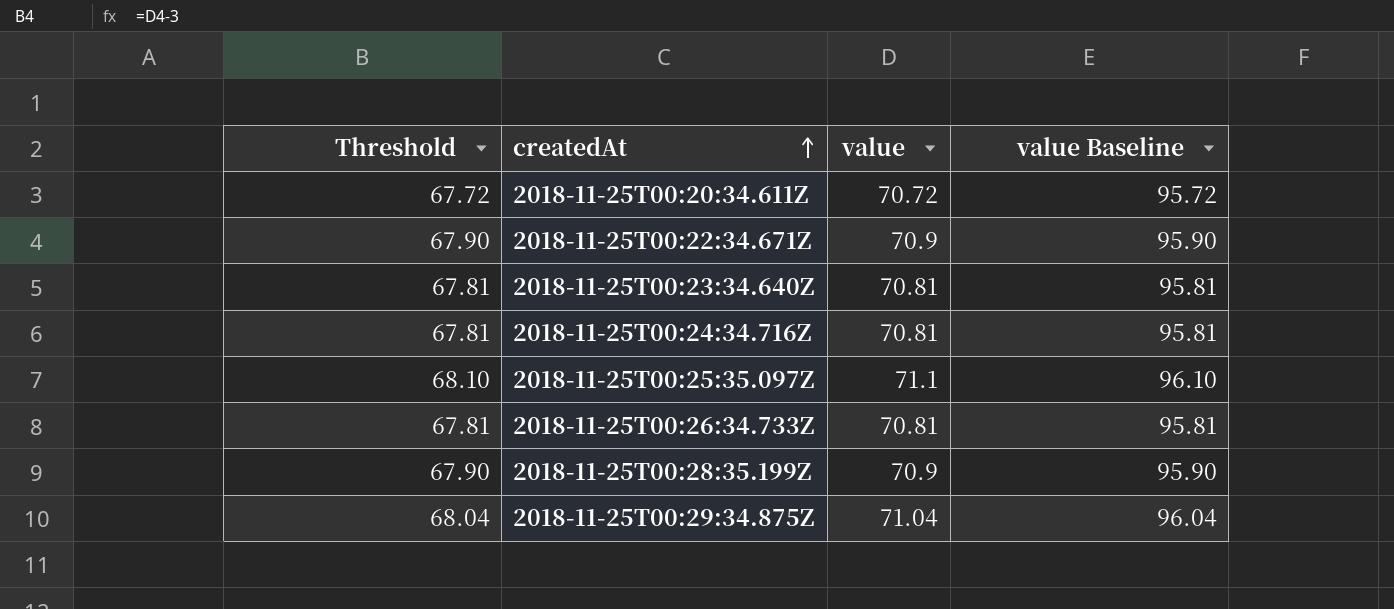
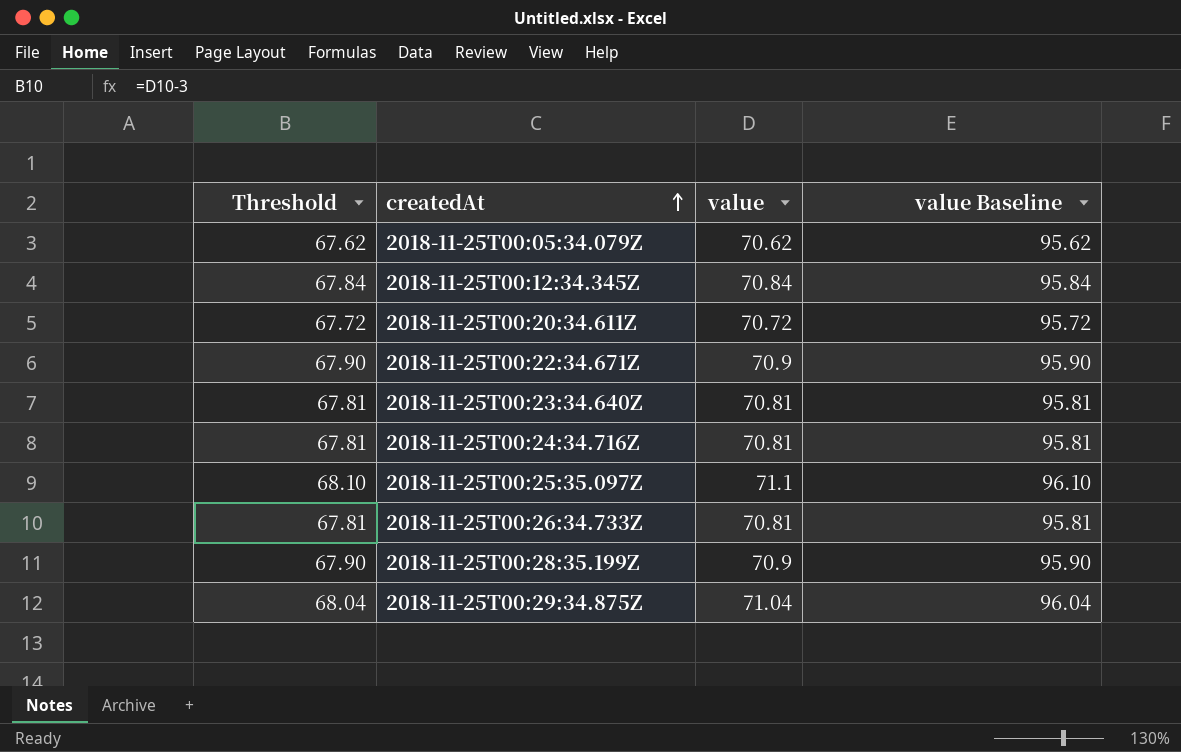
row 2018-11-25T00:05:34.079Z: none -> 67.62 | 70.62 | 95.62
row 2018-11-25T00:12:34.345Z: none -> 67.84 | 70.84 | 95.84

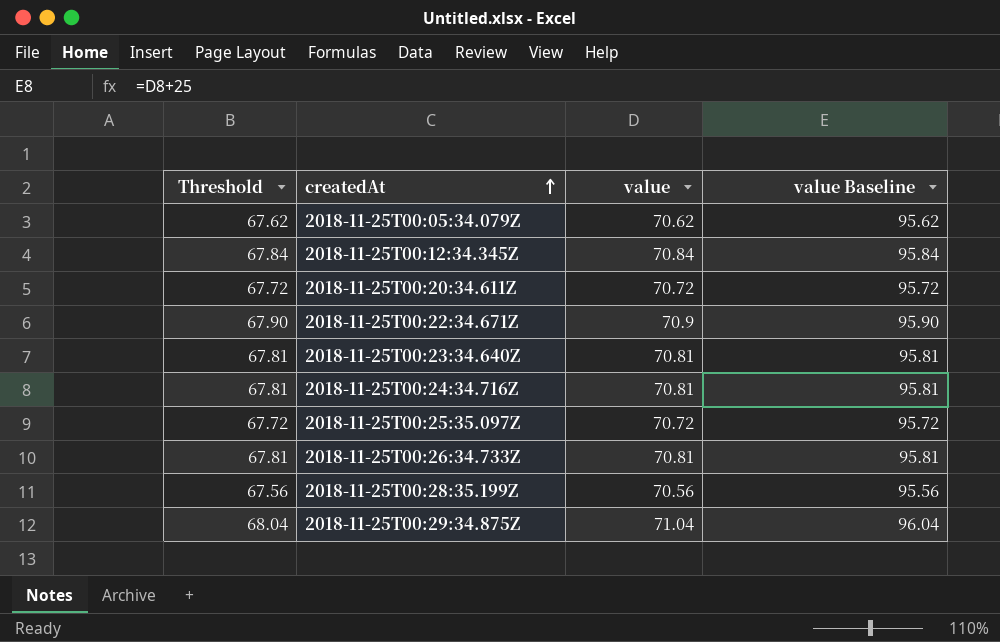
2018-11-25T00:25:35.097Z | Threshold: 68.10 -> 67.72
2018-11-25T00:25:35.097Z | value: 71.1 -> 70.72
2018-11-25T00:25:35.097Z | value Baseline: 96.10 -> 95.72
2018-11-25T00:28:35.199Z | Threshold: 67.90 -> 67.56
2018-11-25T00:28:35.199Z | value: 70.9 -> 70.56
2018-11-25T00:28:35.199Z | value Baseline: 95.90 -> 95.56

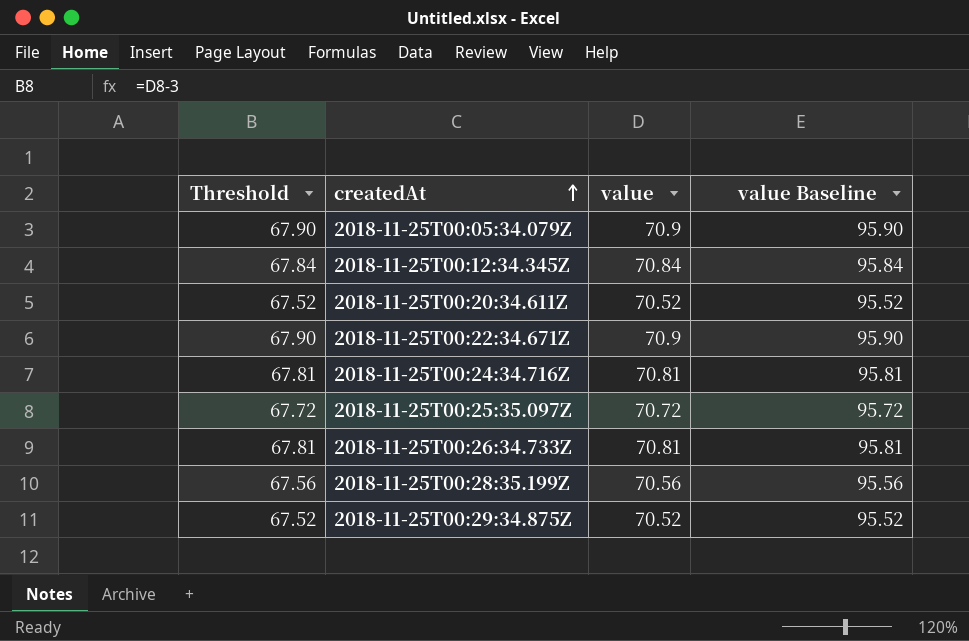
row 2018-11-25T00:23:34.640Z: 67.81 | 70.81 | 95.81 -> none
2018-11-25T00:05:34.079Z | Threshold: 67.62 -> 67.90
2018-11-25T00:05:34.079Z | value: 70.62 -> 70.9
2018-11-25T00:05:34.079Z | value Baseline: 95.62 -> 95.90
2018-11-25T00:20:34.611Z | Threshold: 67.72 -> 67.52
2018-11-25T00:20:34.611Z | value: 70.72 -> 70.52
2018-11-25T00:20:34.611Z | value Baseline: 95.72 -> 95.52
2018-11-25T00:29:34.875Z | Threshold: 68.04 -> 67.52
2018-11-25T00:29:34.875Z | value: 71.04 -> 70.52
2018-11-25T00:29:34.875Z | value Baseline: 96.04 -> 95.52

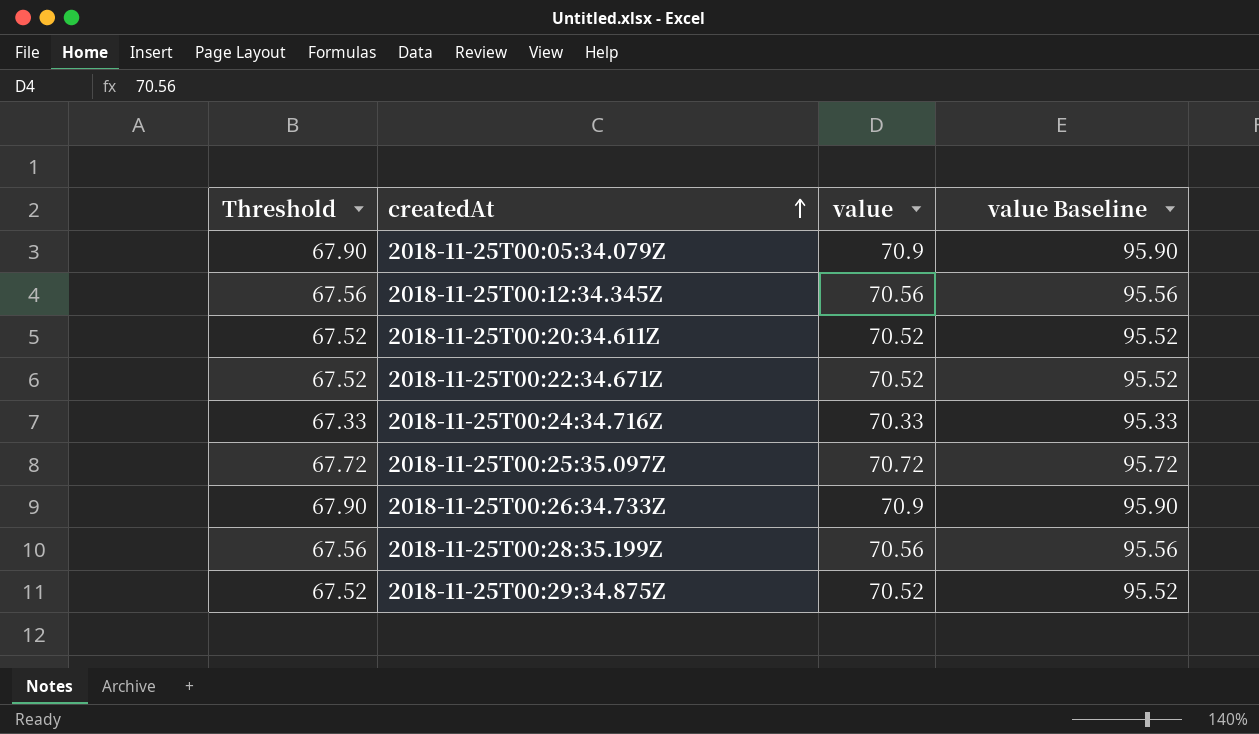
2018-11-25T00:12:34.345Z | Threshold: 67.84 -> 67.56
2018-11-25T00:12:34.345Z | value: 70.84 -> 70.56
2018-11-25T00:12:34.345Z | value Baseline: 95.84 -> 95.56
2018-11-25T00:22:34.671Z | Threshold: 67.90 -> 67.52
2018-11-25T00:22:34.671Z | value: 70.9 -> 70.52
2018-11-25T00:22:34.671Z | value Baseline: 95.90 -> 95.52
2018-11-25T00:24:34.716Z | Threshold: 67.81 -> 67.33
2018-11-25T00:24:34.716Z | value: 70.81 -> 70.33
2018-11-25T00:24:34.716Z | value Baseline: 95.81 -> 95.33
2018-11-25T00:26:34.733Z | Threshold: 67.81 -> 67.90
2018-11-25T00:26:34.733Z | value: 70.81 -> 70.9
2018-11-25T00:26:34.733Z | value Baseline: 95.81 -> 95.90

